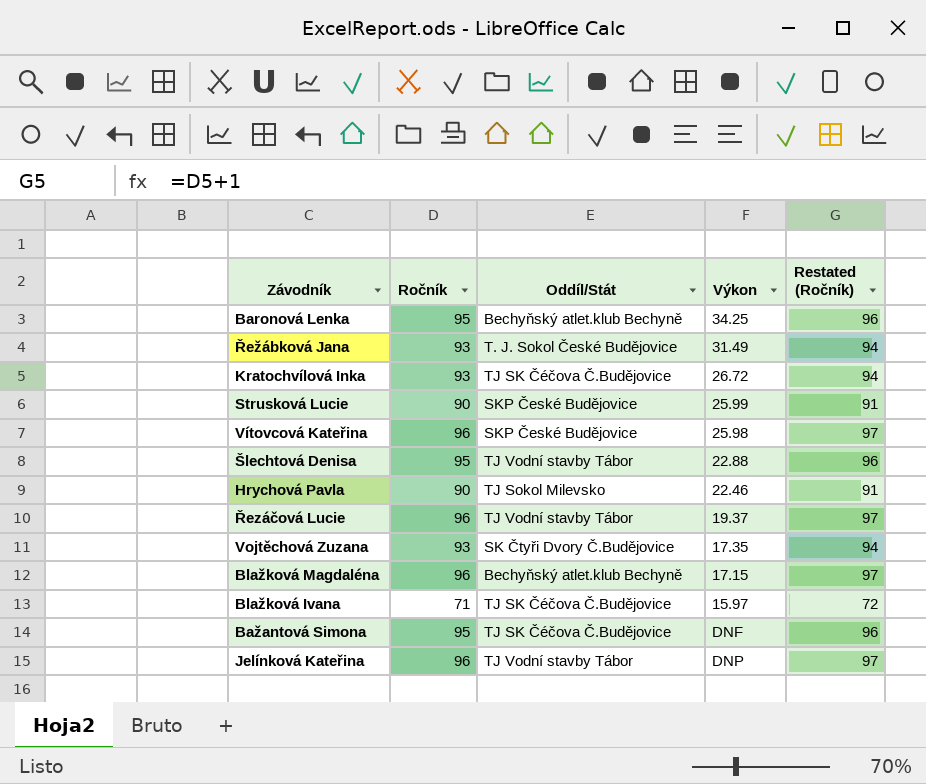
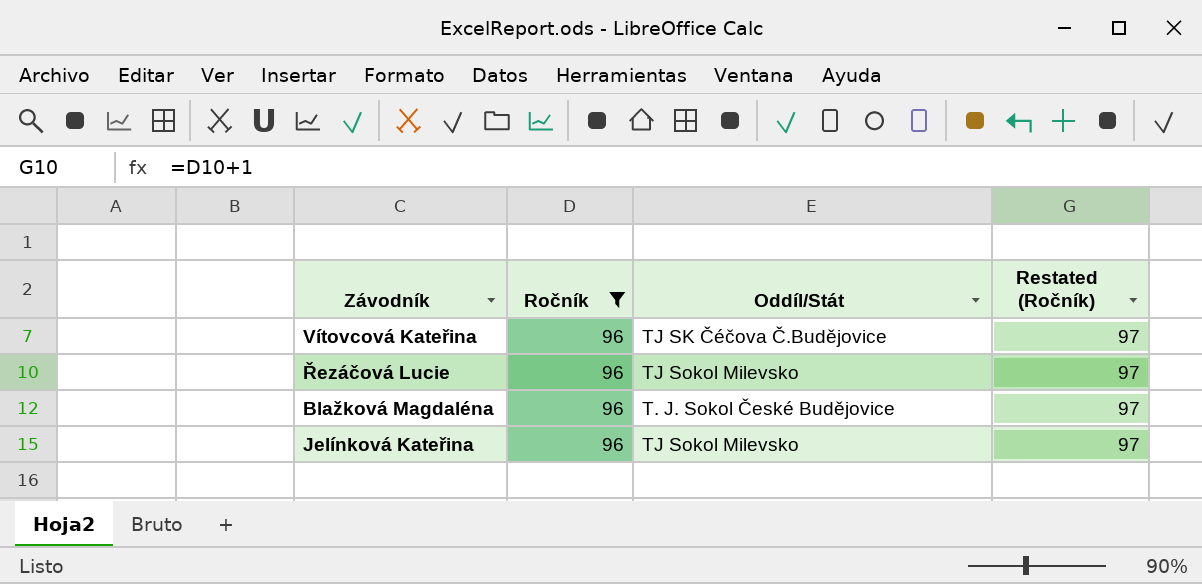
filter: none -> Ročník = 96
column Výkon | position: 4 -> none
Vítovcová Kateřina | Oddíl/Stát: SKP České Budějovice -> TJ SK Čéčova Č.Budějovice
Řezáčová Lucie | Oddíl/Stát: TJ Vodní stavby Tábor -> TJ Sokol Milevsko
Blažková Magdaléna | Oddíl/Stát: Bechyňský atlet.klub Bechyně -> T. J. Sokol České Budějovice
Jelínková Kateřina | Oddíl/Stát: TJ Vodní stavby Tábor -> TJ Sokol Milevsko

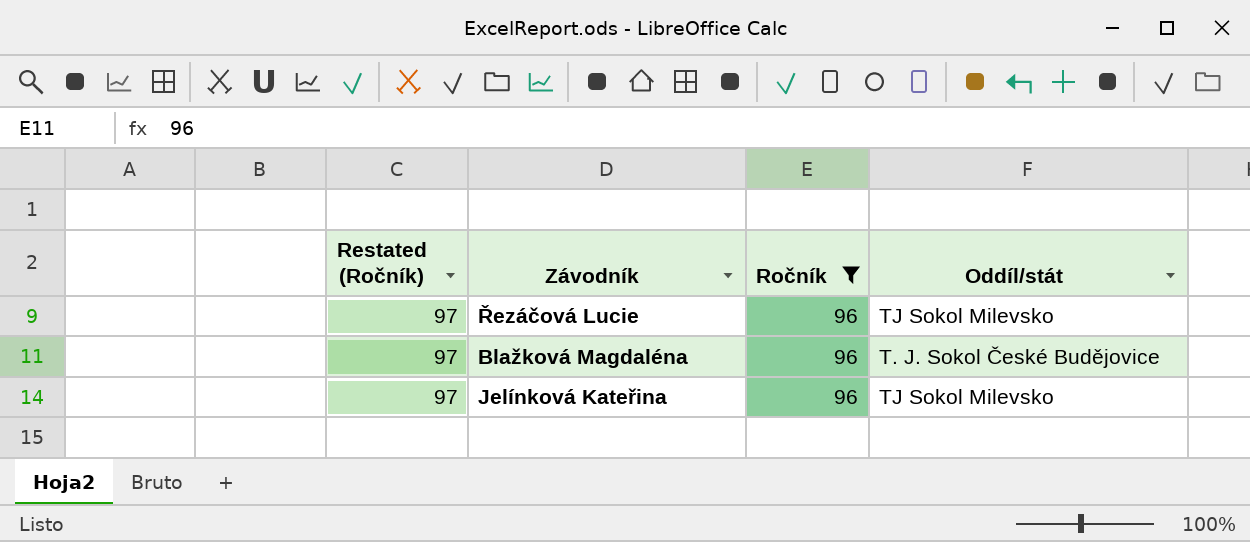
column Restated (Ročník) | position: 4 -> 1
column name: Oddíl/Stát -> Oddíl/stát
row Vítovcová Kateřina: 96 | TJ SK Čéčova Č.Budějovice | 97 -> none

